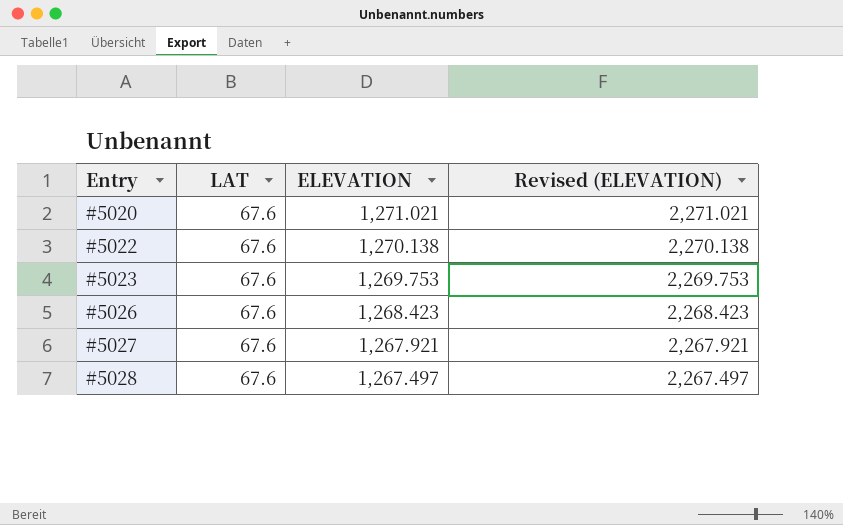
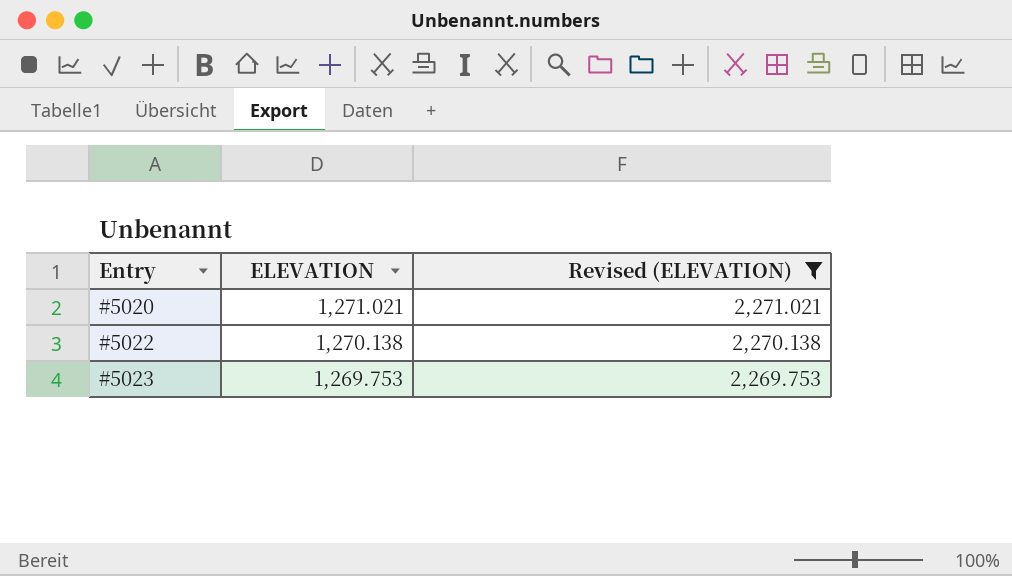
filter: none -> Revised (ELEVATION) >= 2,269.753
column LAT | position: 2 -> none

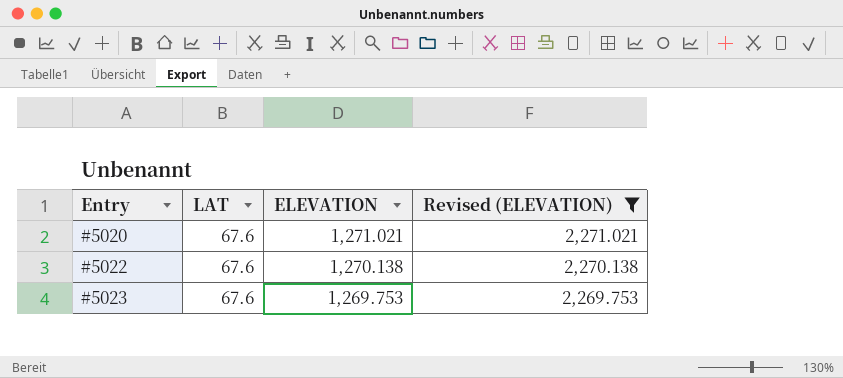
column LAT | position: none -> 2

